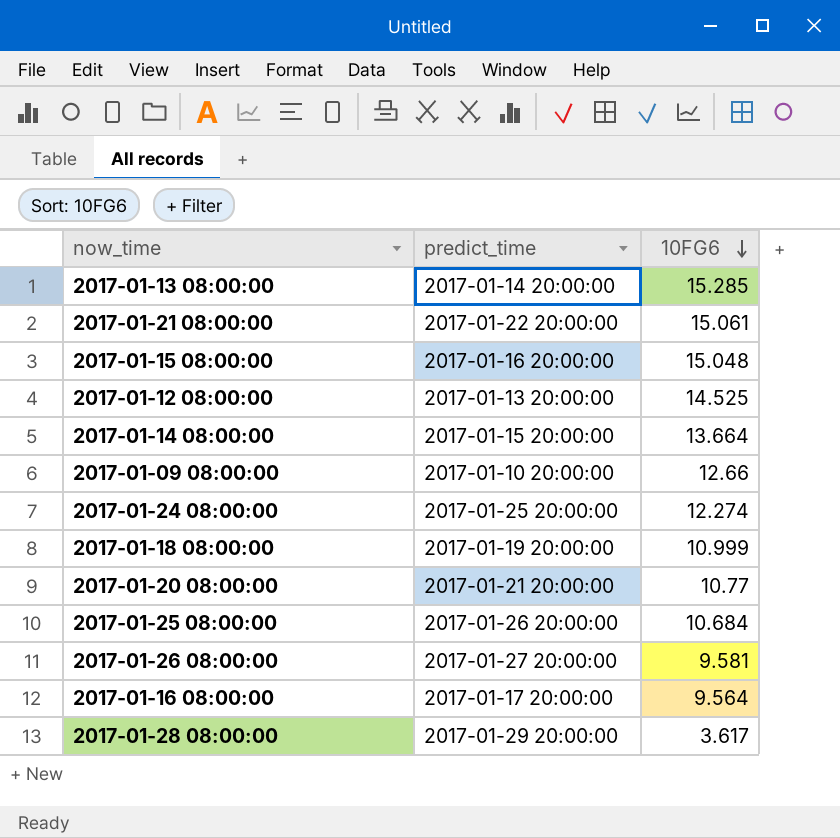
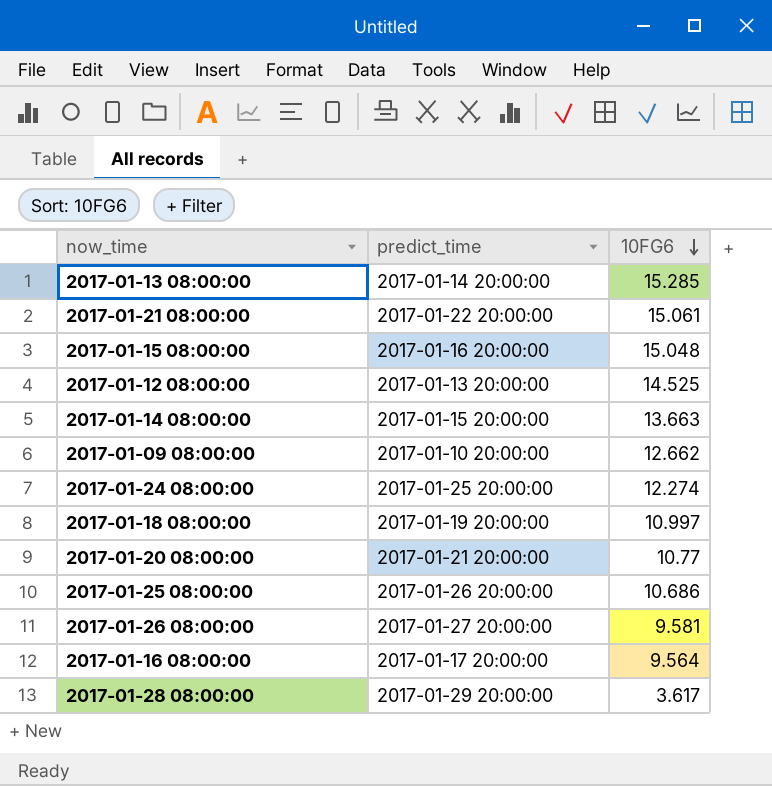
2017-01-14 08:00:00 | 10FG6: 13.664 -> 13.663
2017-01-09 08:00:00 | 10FG6: 12.66 -> 12.662
2017-01-18 08:00:00 | 10FG6: 10.999 -> 10.997
2017-01-25 08:00:00 | 10FG6: 10.684 -> 10.686

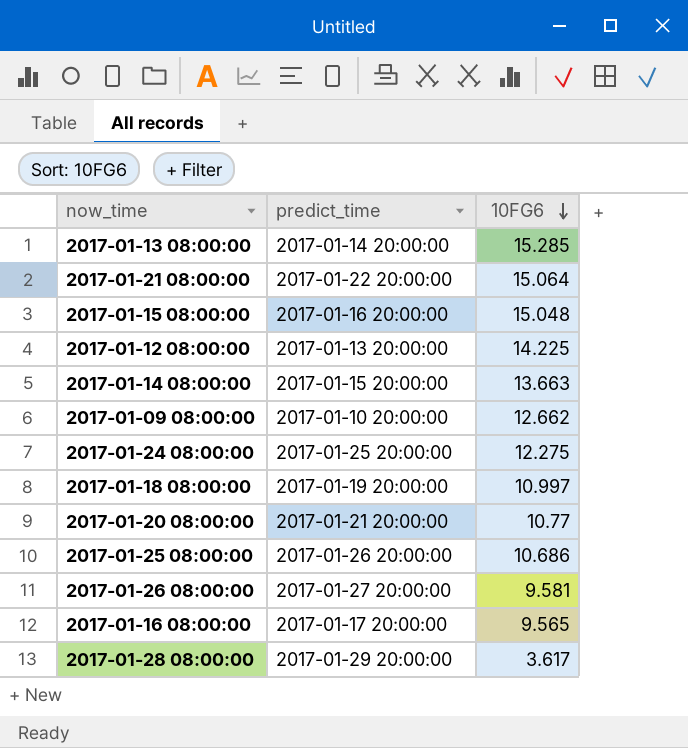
2017-01-21 08:00:00 | 10FG6: 15.061 -> 15.064
2017-01-12 08:00:00 | 10FG6: 14.525 -> 14.225
2017-01-24 08:00:00 | 10FG6: 12.274 -> 12.275
2017-01-16 08:00:00 | 10FG6: 9.564 -> 9.565

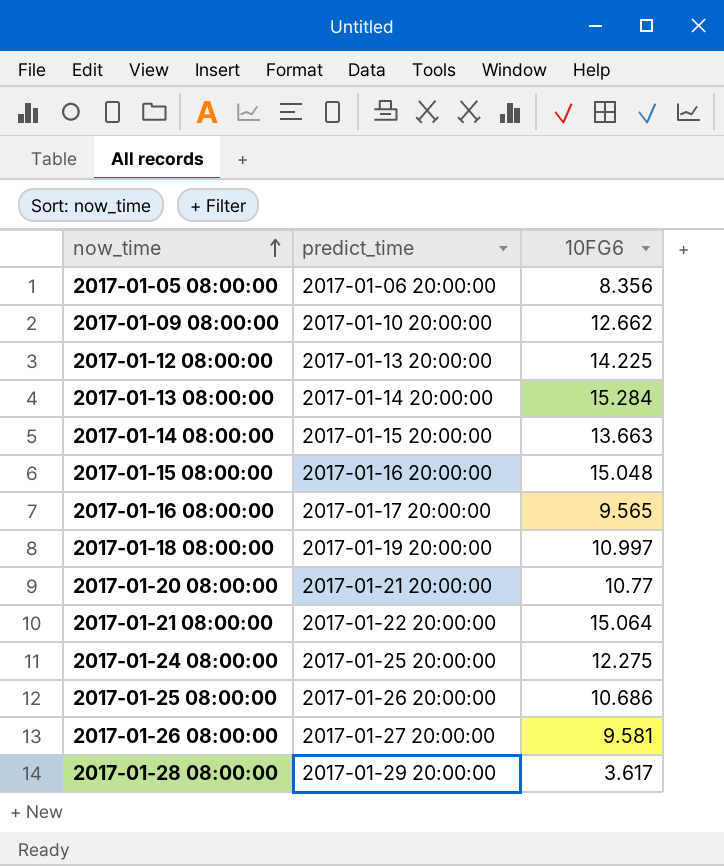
row order: 10FG6 descending -> now_time ascending
row 2017-01-05 08:00:00: none -> 2017-01-06 20:00:00 | 8.356
2017-01-13 08:00:00 | 10FG6: 15.285 -> 15.284

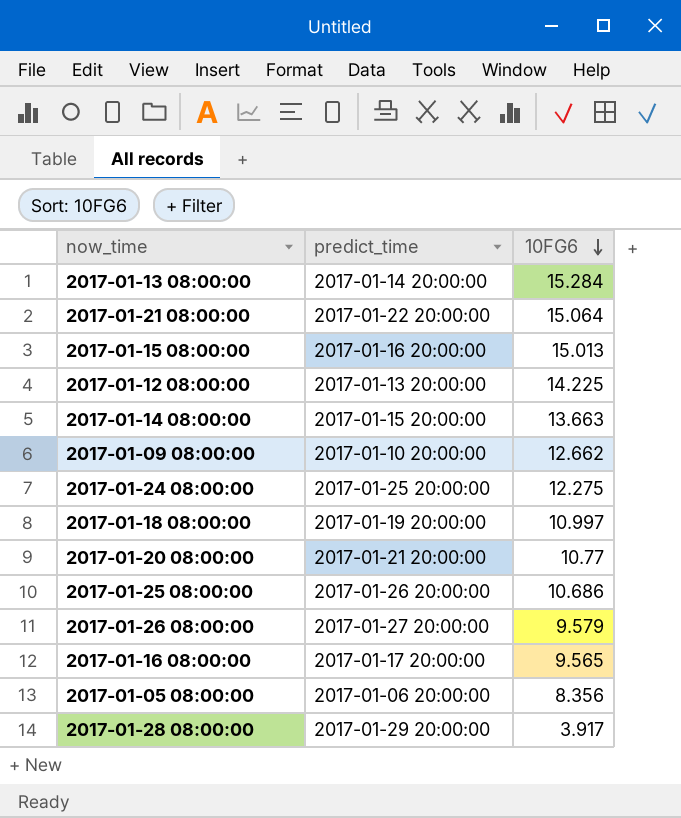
row order: now_time ascending -> 10FG6 descending
2017-01-15 08:00:00 | 10FG6: 15.048 -> 15.013
2017-01-26 08:00:00 | 10FG6: 9.581 -> 9.579
2017-01-28 08:00:00 | 10FG6: 3.617 -> 3.917

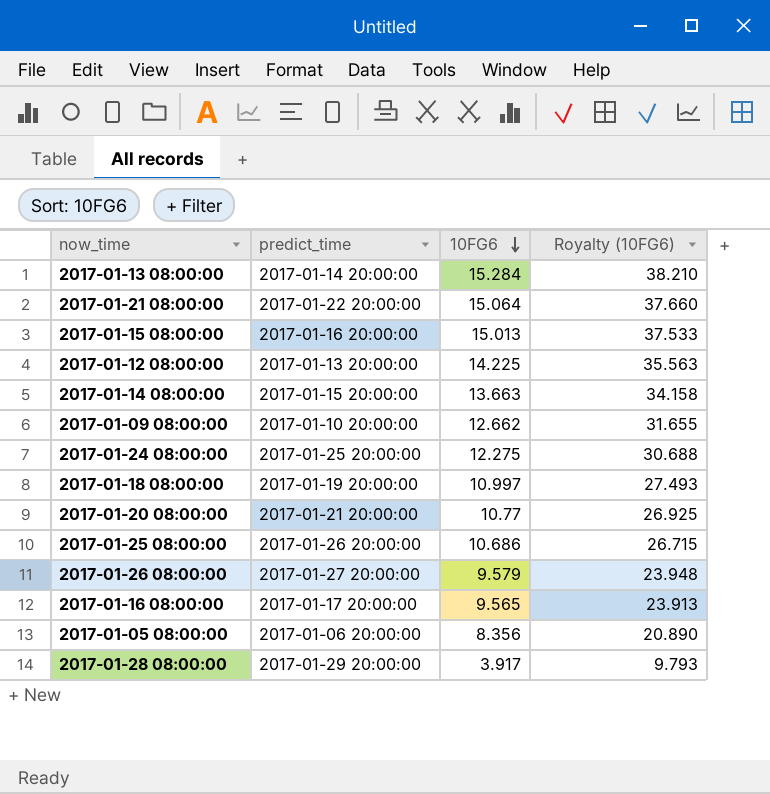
column Royalty (10FG6) | formula: none -> [10FG6] * 2.5

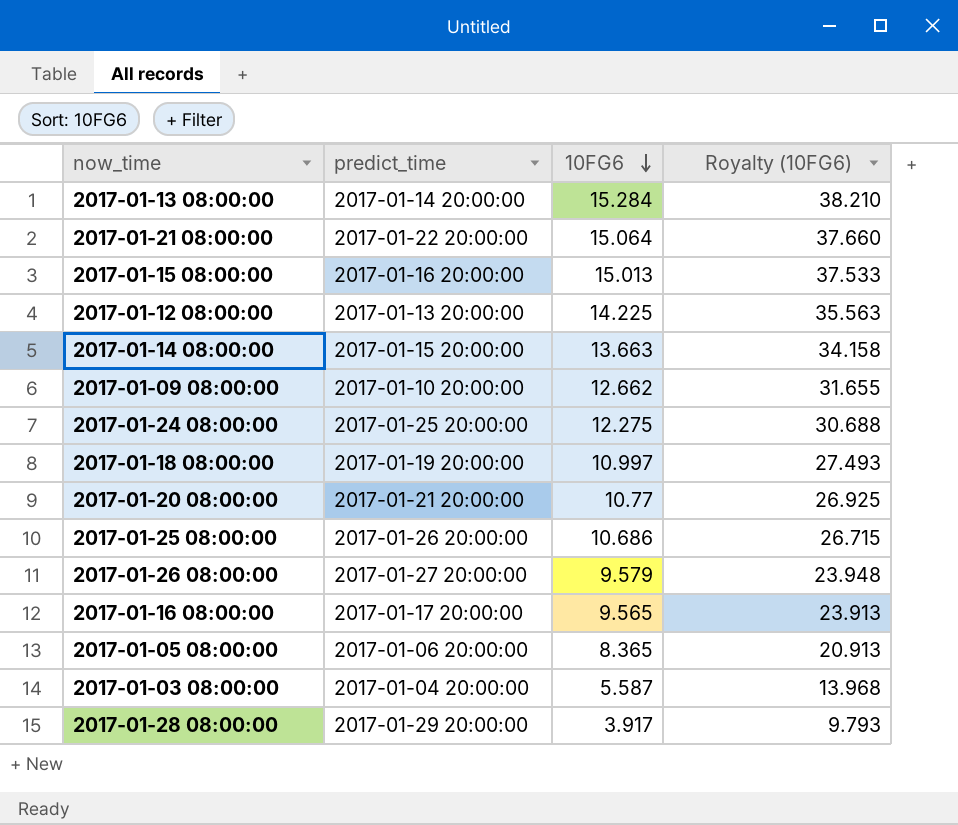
2017-01-05 08:00:00 | 10FG6: 8.356 -> 8.365
2017-01-05 08:00:00 | Royalty (10FG6): 20.890 -> 20.913
row 2017-01-03 08:00:00: none -> 2017-01-04 20:00:00 | 5.587 | 13.968

